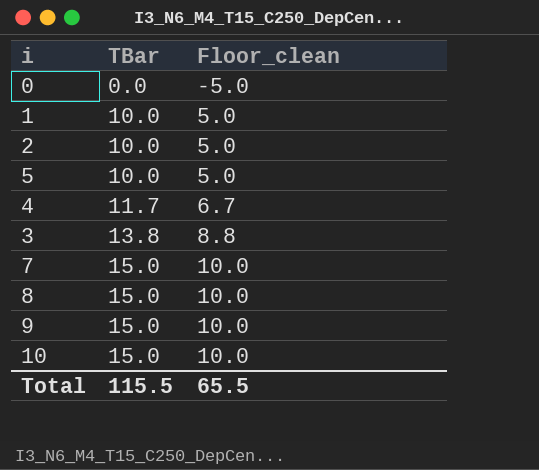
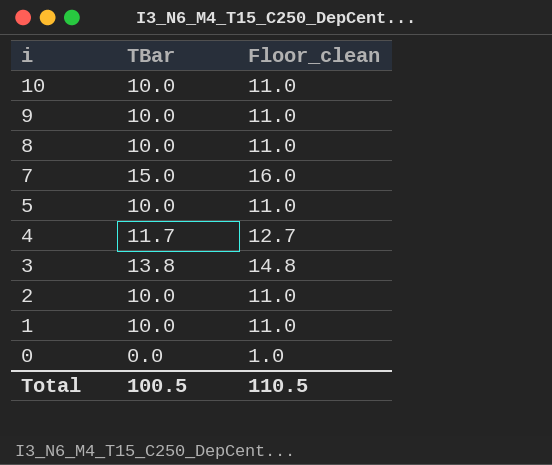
row order: TBar ascending -> i descending
column Floor_clean | formula: [TBar] - 5 -> [TBar] + 1
10 | TBar: 15.0 -> 10.0
9 | TBar: 15.0 -> 10.0
8 | TBar: 15.0 -> 10.0
Total | TBar: 115.5 -> 100.5
Total | Floor_clean: 65.5 -> 110.5

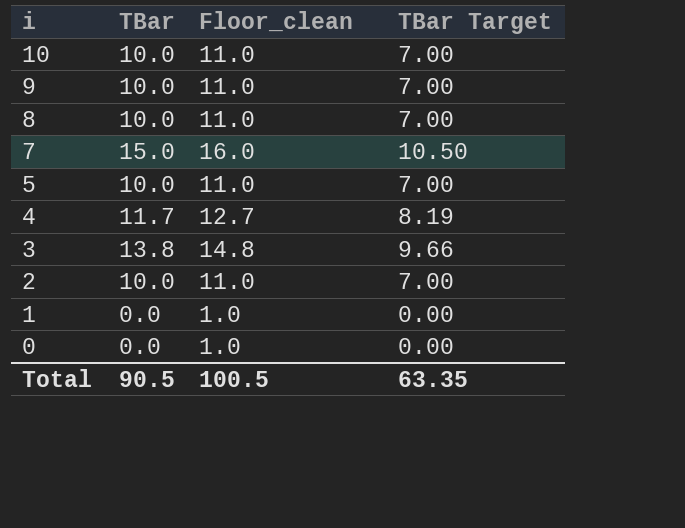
column TBar Target | formula: none -> [TBar] * 0.7
1 | TBar: 10.0 -> 0.0
1 | Floor_clean: 11.0 -> 1.0
Total | TBar: 100.5 -> 90.5
Total | Floor_clean: 110.5 -> 100.5

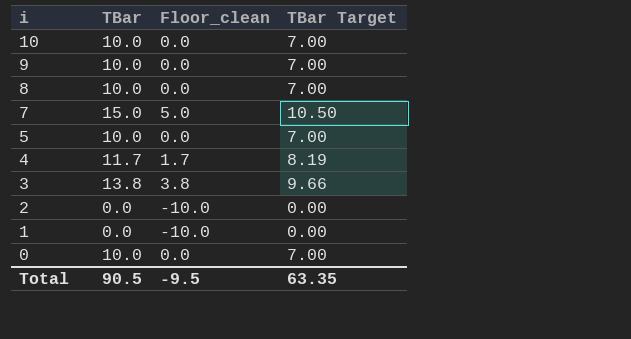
column Floor_clean | formula: [TBar] + 1 -> [TBar] - 10
2 | TBar: 10.0 -> 0.0
2 | TBar Target: 7.00 -> 0.00
0 | TBar: 0.0 -> 10.0
0 | TBar Target: 0.00 -> 7.00
Total | Floor_clean: 100.5 -> -9.5

